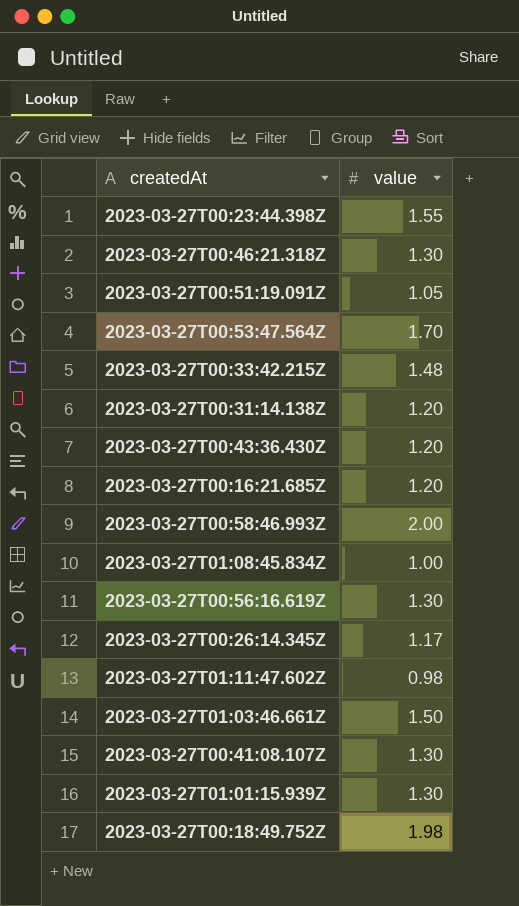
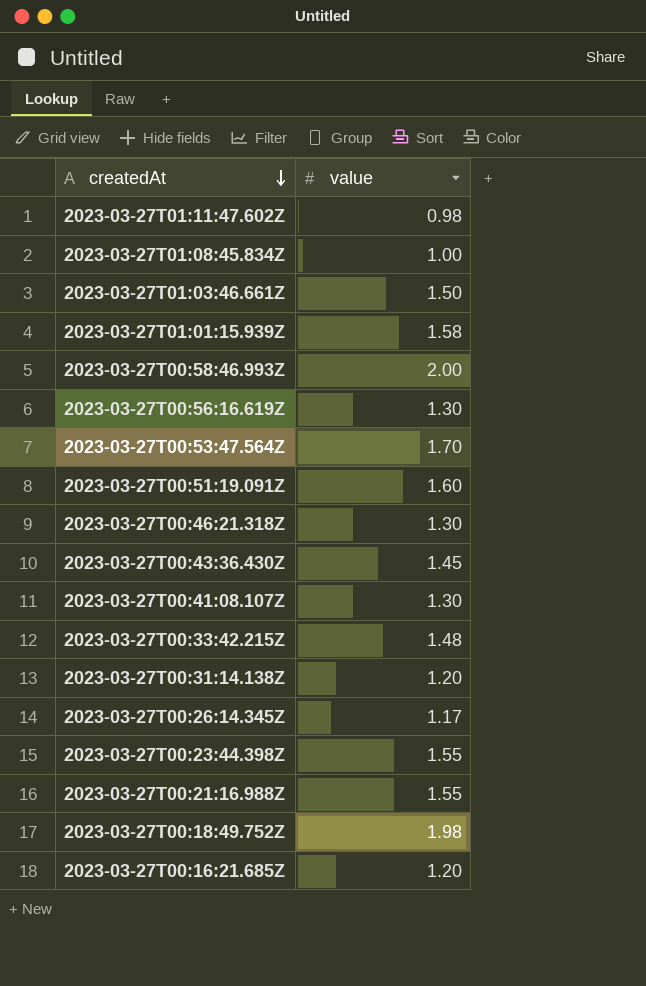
row order: none -> createdAt descending
2023-03-27T01:01:15.939Z | value: 1.30 -> 1.58
2023-03-27T00:51:19.091Z | value: 1.05 -> 1.60
2023-03-27T00:43:36.430Z | value: 1.20 -> 1.45
row 2023-03-27T00:21:16.988Z: none -> 1.55

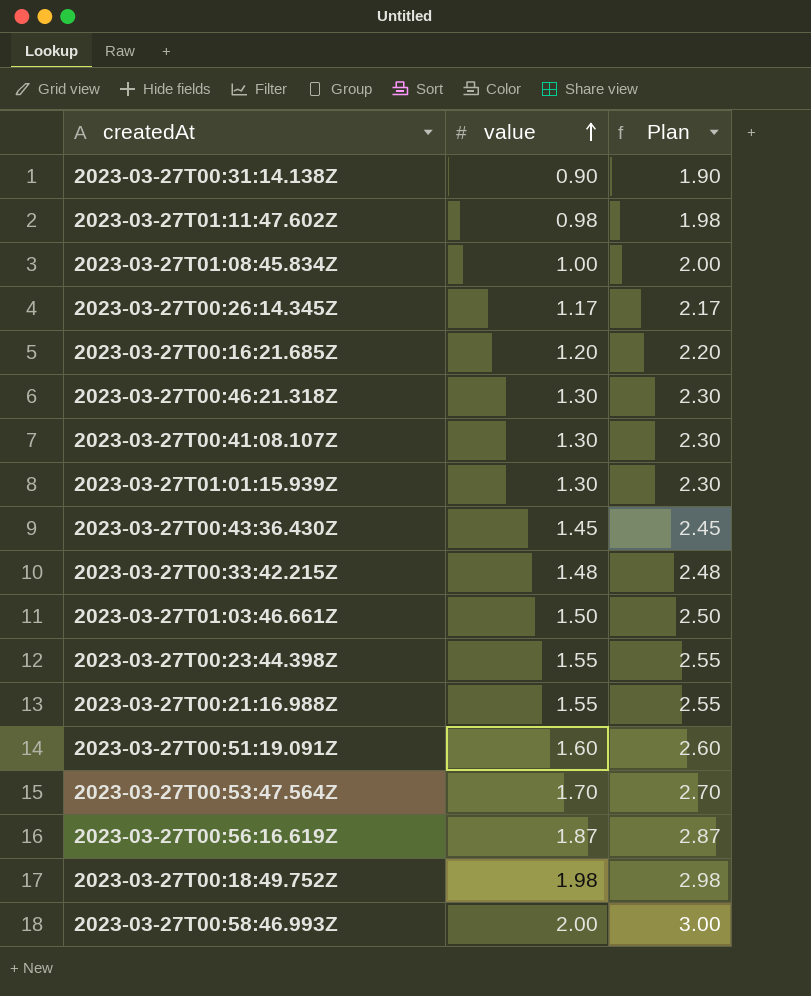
row order: createdAt descending -> value ascending
column Plan | formula: none -> [value] + 1
2023-03-27T00:31:14.138Z | value: 1.20 -> 0.90
2023-03-27T01:01:15.939Z | value: 1.58 -> 1.30
2023-03-27T00:56:16.619Z | value: 1.30 -> 1.87

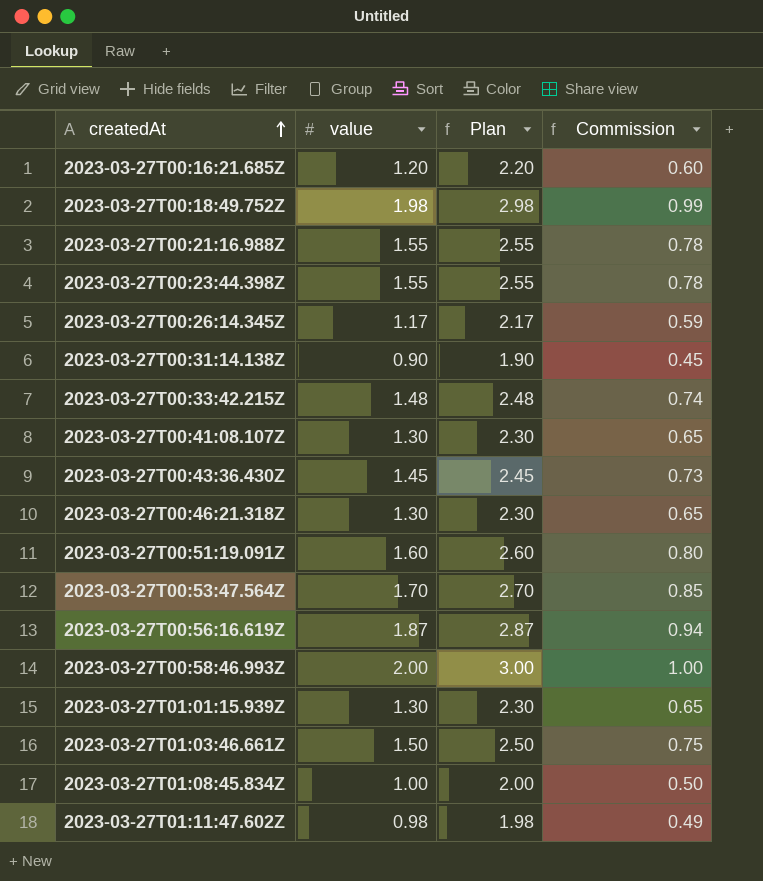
row order: value ascending -> createdAt ascending
column Commission | formula: none -> [value] * 0.5

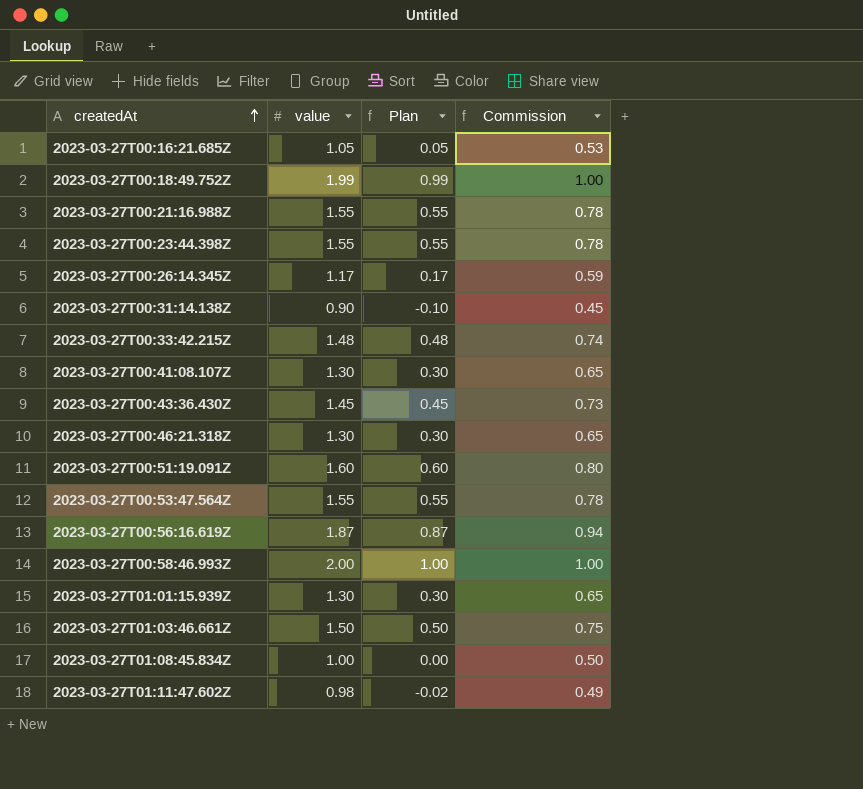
column Plan | formula: [value] + 1 -> [value] - 1
2023-03-27T00:16:21.685Z | value: 1.20 -> 1.05
2023-03-27T00:16:21.685Z | Commission: 0.60 -> 0.53
2023-03-27T00:18:49.752Z | value: 1.98 -> 1.99
2023-03-27T00:18:49.752Z | Commission: 0.99 -> 1.00
2023-03-27T00:53:47.564Z | value: 1.70 -> 1.55
2023-03-27T00:53:47.564Z | Commission: 0.85 -> 0.78

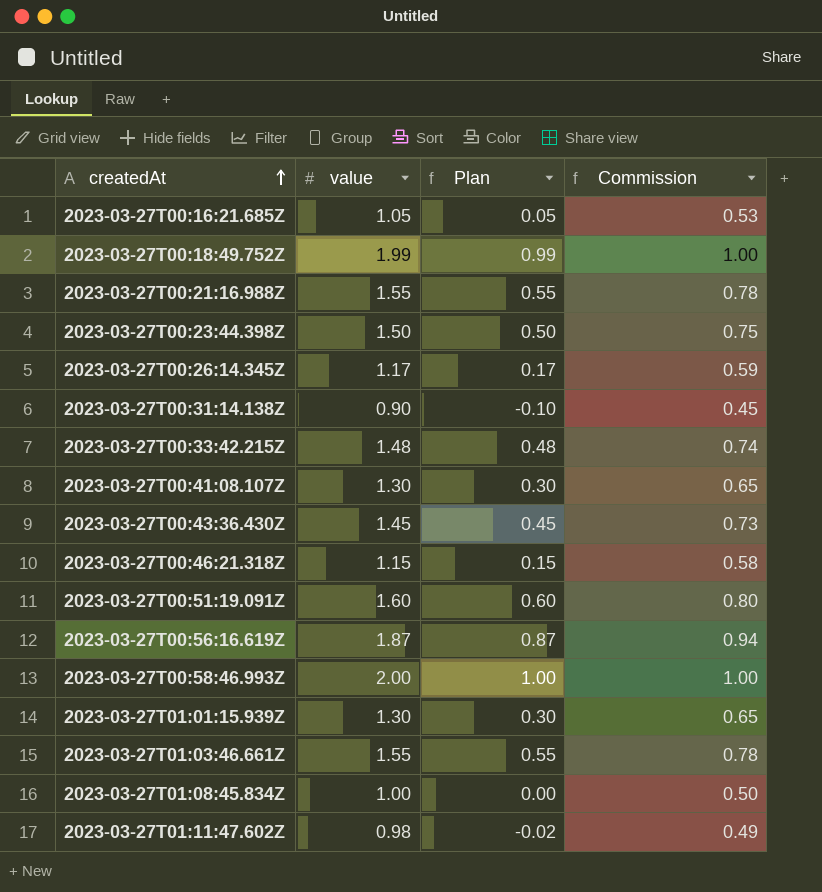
row 2023-03-27T00:53:47.564Z: 1.55 | 0.55 | 0.78 -> none
2023-03-27T00:23:44.398Z | value: 1.55 -> 1.50
2023-03-27T00:23:44.398Z | Plan: 0.55 -> 0.50
2023-03-27T00:23:44.398Z | Commission: 0.78 -> 0.75
2023-03-27T00:46:21.318Z | value: 1.30 -> 1.15
2023-03-27T00:46:21.318Z | Plan: 0.30 -> 0.15
2023-03-27T00:46:21.318Z | Commission: 0.65 -> 0.58
2023-03-27T01:03:46.661Z | value: 1.50 -> 1.55
2023-03-27T01:03:46.661Z | Plan: 0.50 -> 0.55
2023-03-27T01:03:46.661Z | Commission: 0.75 -> 0.78

